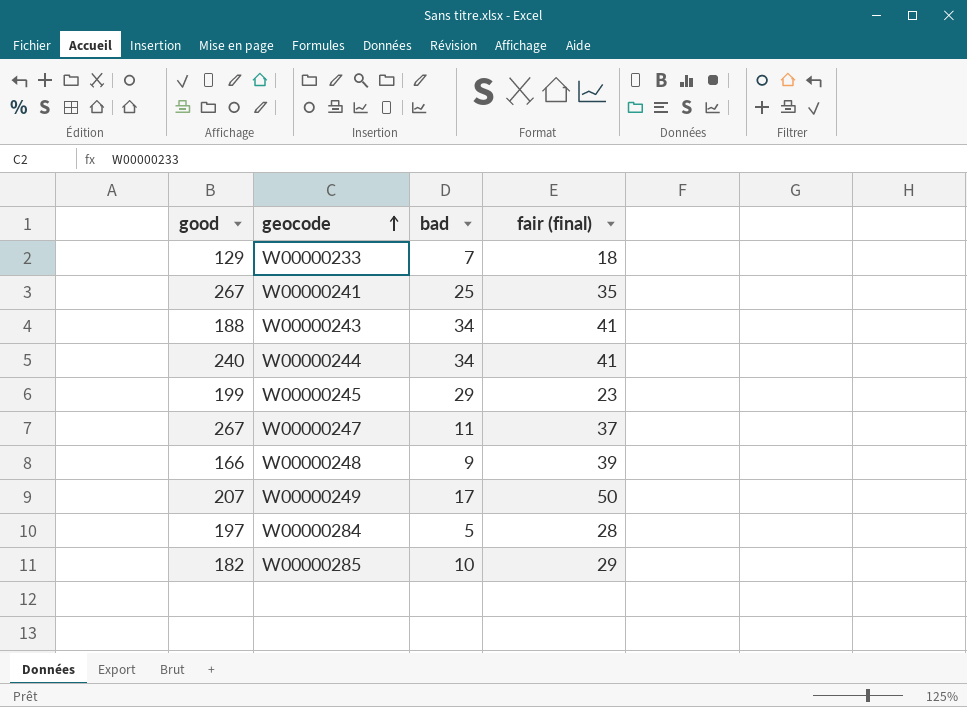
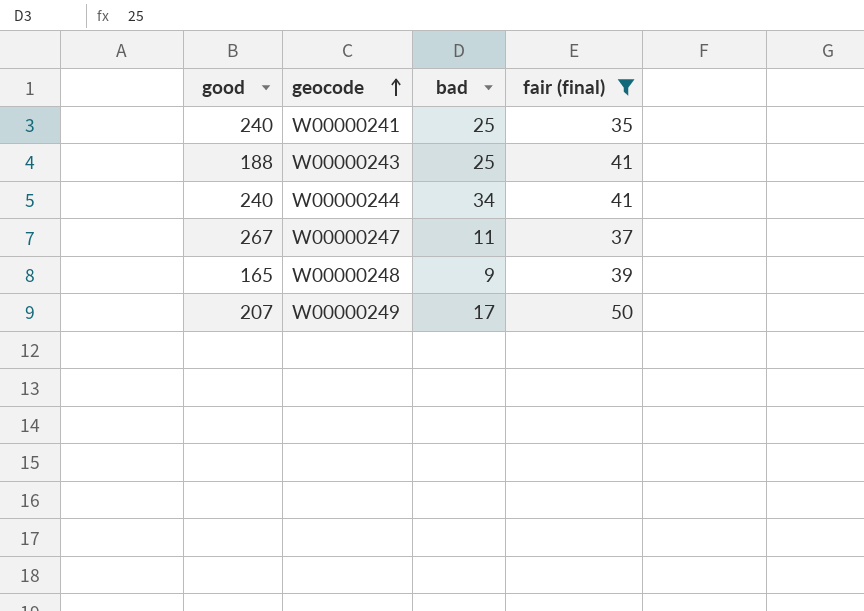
filter: none -> fair (final) >= 35
W00000241 | good: 267 -> 240
W00000243 | bad: 34 -> 25
W00000248 | good: 166 -> 165

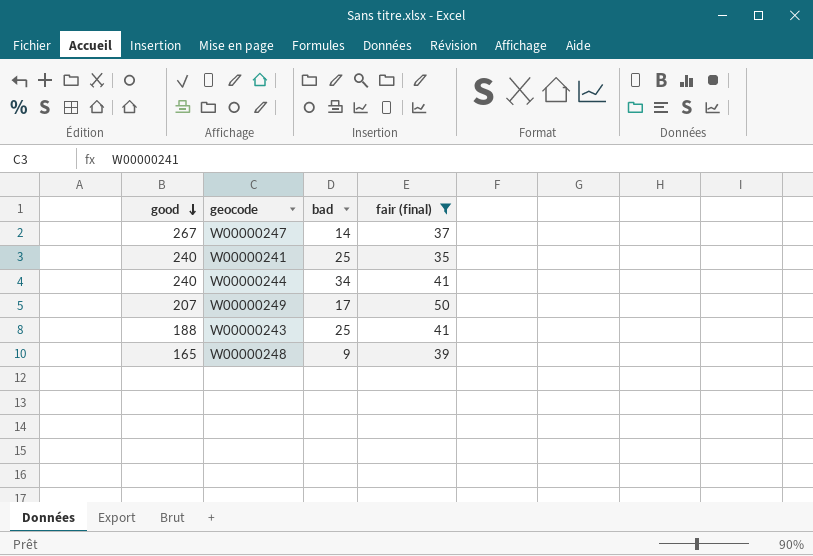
row order: geocode ascending -> good descending
W00000247 | bad: 11 -> 14

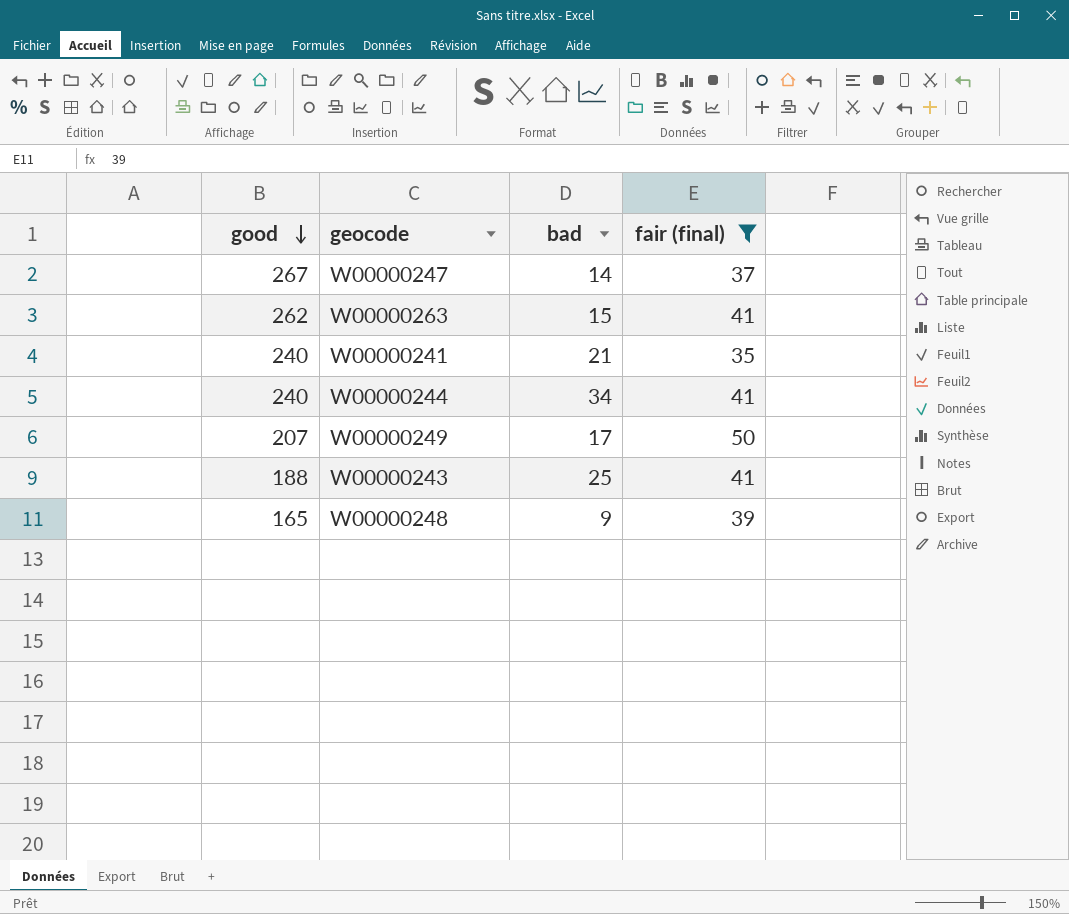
row W00000263: none -> 262 | 15 | 41
W00000241 | bad: 25 -> 21

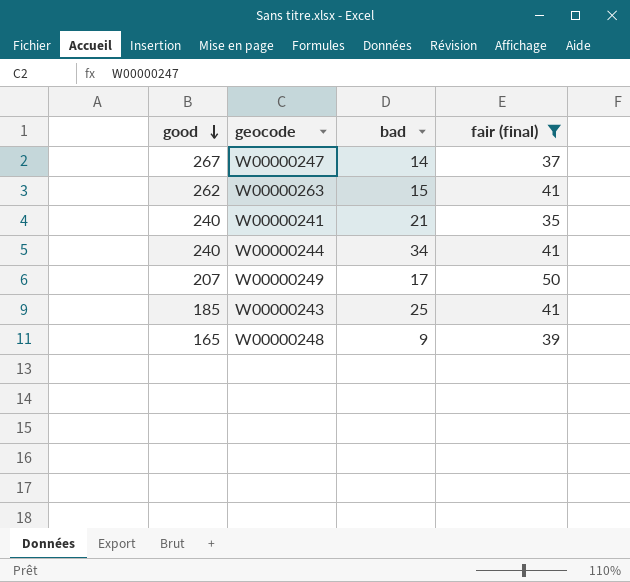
W00000243 | good: 188 -> 185

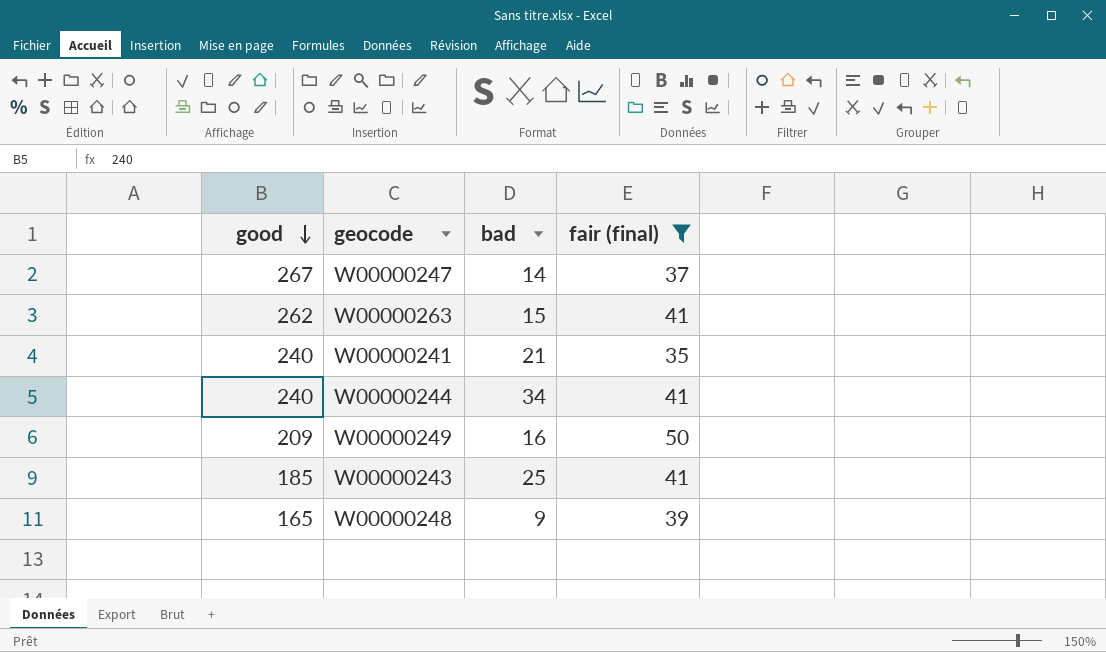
W00000249 | good: 207 -> 209
W00000249 | bad: 17 -> 16

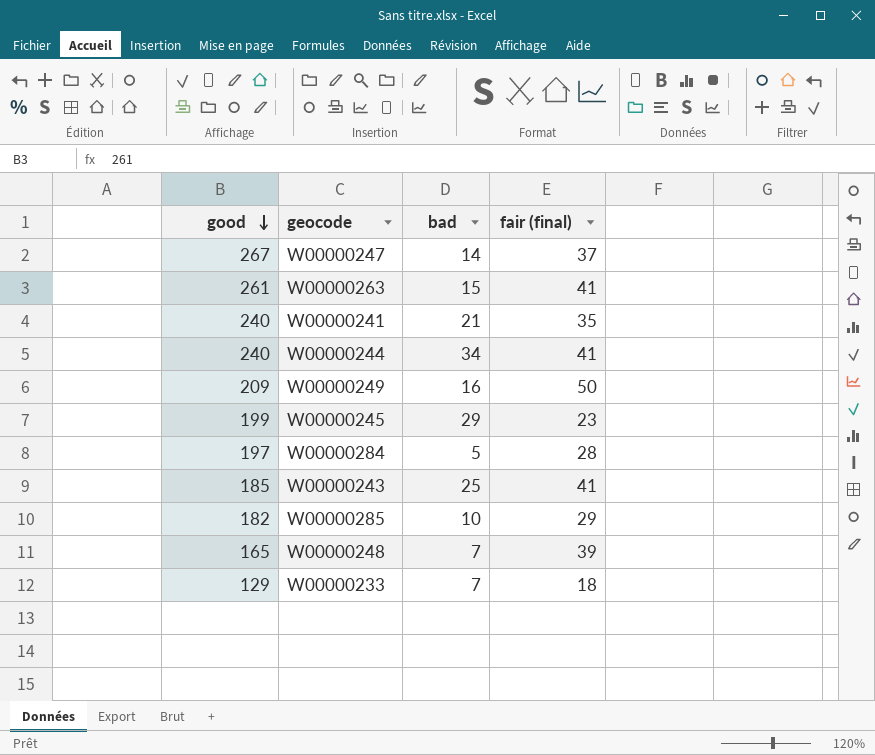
filter: fair (final) >= 35 -> none
W00000263 | good: 262 -> 261
W00000248 | bad: 9 -> 7

